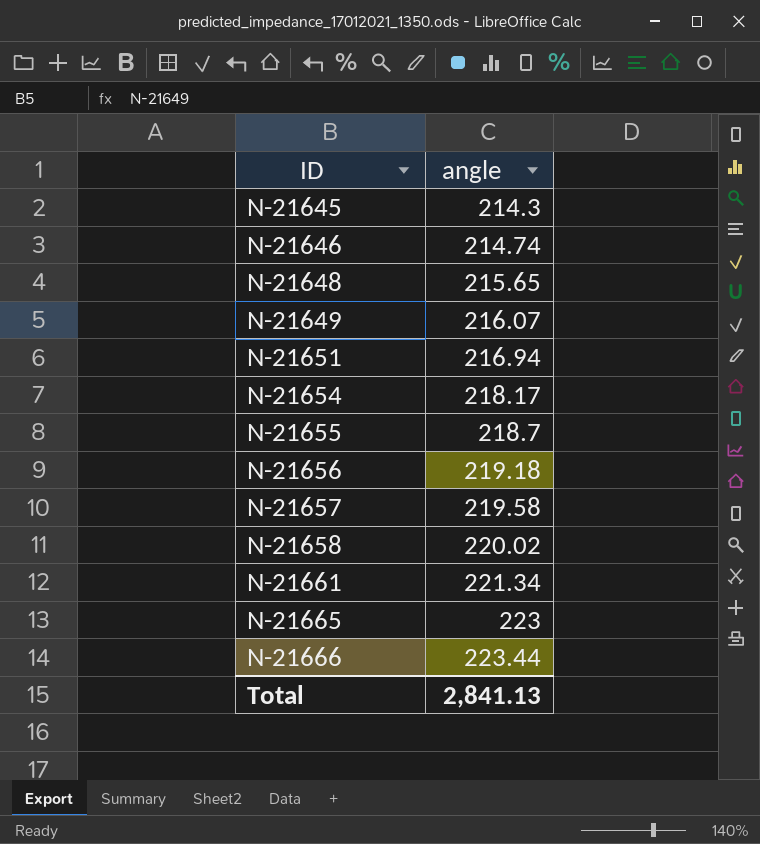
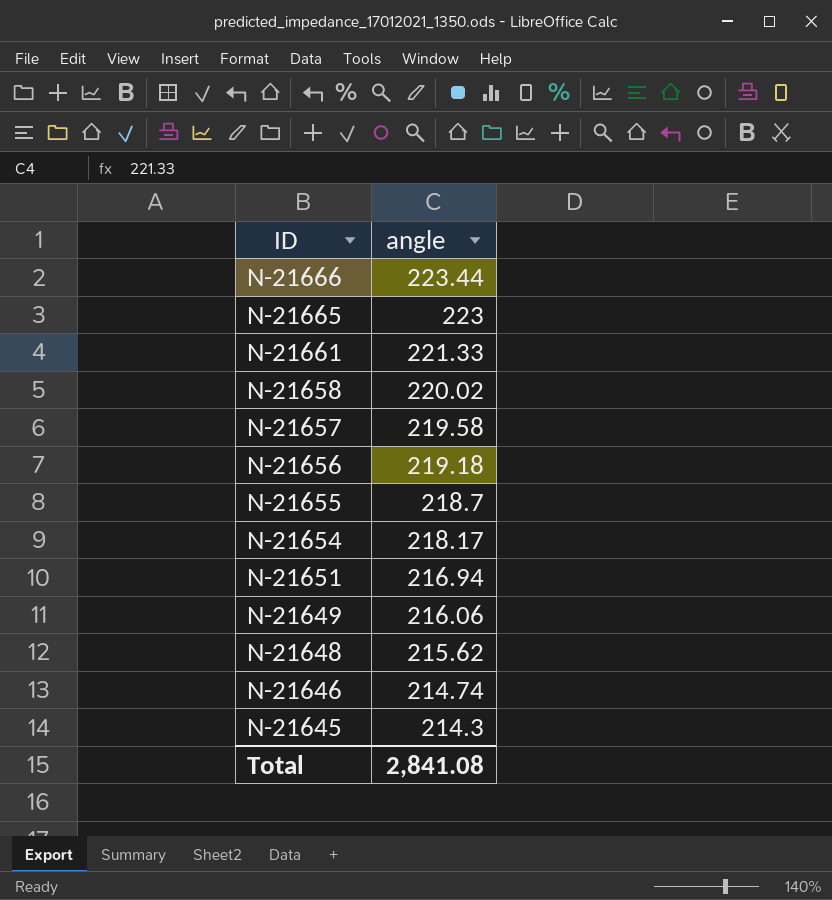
row order: ID ascending -> ID descending
N-21661 | angle: 221.34 -> 221.33
N-21649 | angle: 216.07 -> 216.06
N-21648 | angle: 215.65 -> 215.62
Total | angle: 2,841.13 -> 2,841.08

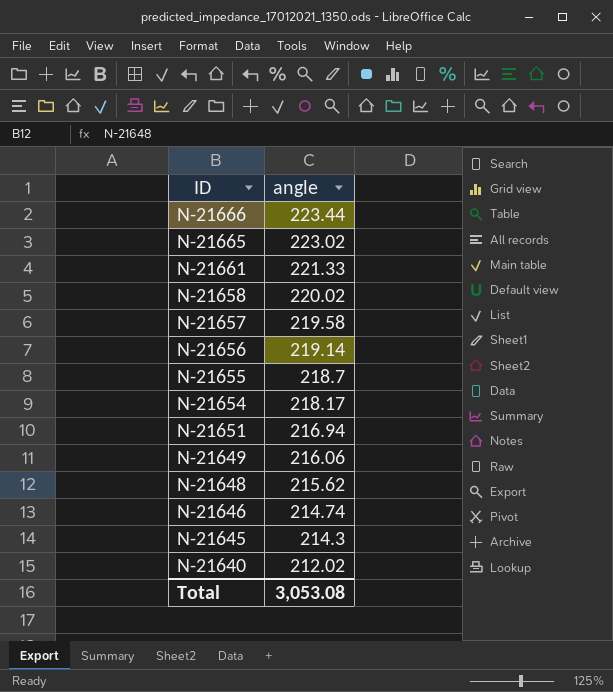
N-21665 | angle: 223 -> 223.02
N-21656 | angle: 219.18 -> 219.14
row N-21640: none -> 212.02
Total | angle: 2,841.08 -> 3,053.08

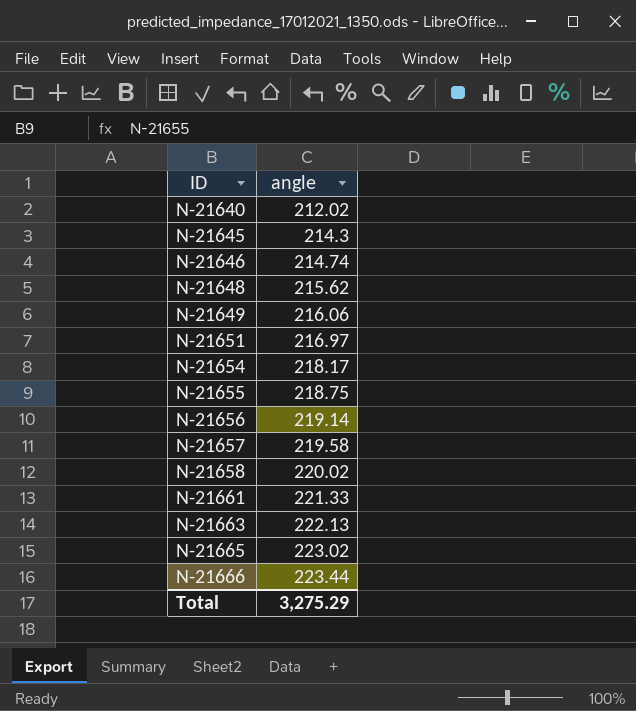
row order: ID descending -> ID ascending
N-21651 | angle: 216.94 -> 216.97
N-21655 | angle: 218.7 -> 218.75
row N-21663: none -> 222.13
Total | angle: 3,053.08 -> 3,275.29

